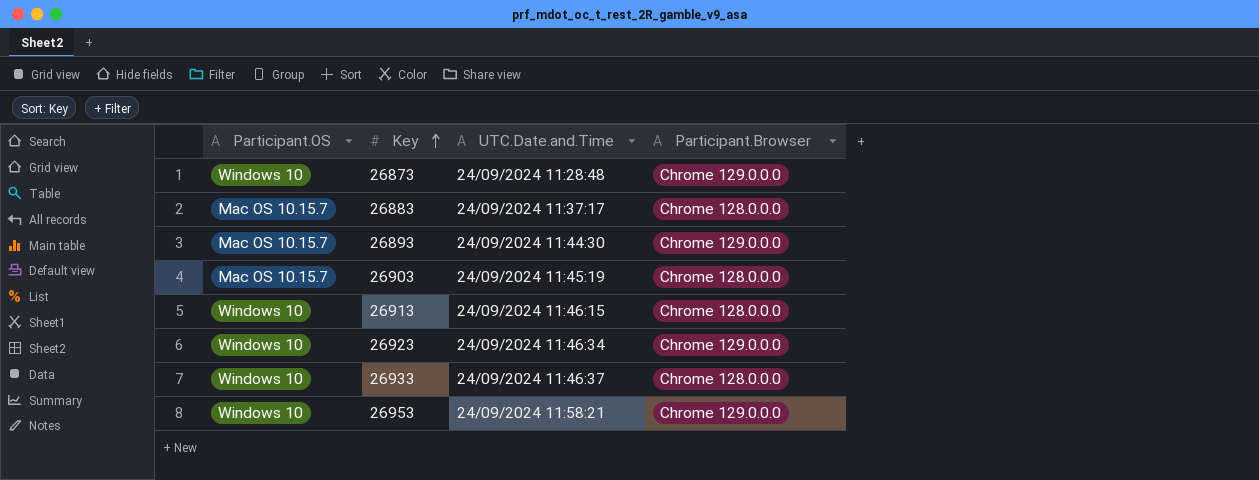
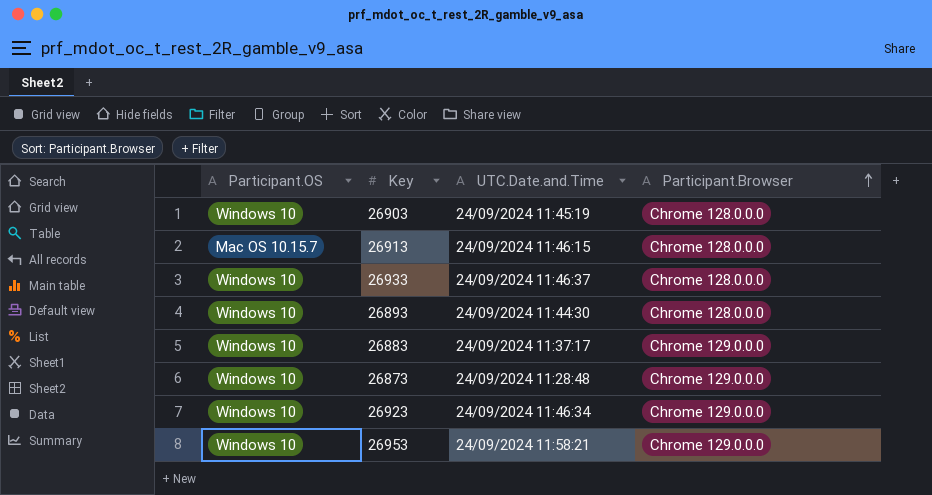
row order: Key ascending -> Participant.Browser ascending
26903 | Participant.OS: Mac OS 10.15.7 -> Windows 10
26913 | Participant.OS: Windows 10 -> Mac OS 10.15.7
26893 | Participant.OS: Mac OS 10.15.7 -> Windows 10
26893 | Participant.Browser: Chrome 129.0.0.0 -> Chrome 128.0.0.0
26883 | Participant.OS: Mac OS 10.15.7 -> Windows 10
26883 | Participant.Browser: Chrome 128.0.0.0 -> Chrome 129.0.0.0

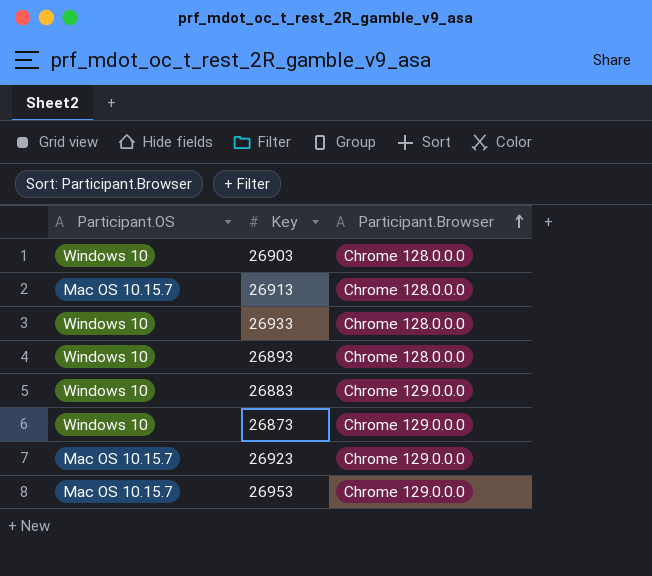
column UTC.Date.and.Time | position: 3 -> none
26923 | Participant.OS: Windows 10 -> Mac OS 10.15.7
26953 | Participant.OS: Windows 10 -> Mac OS 10.15.7

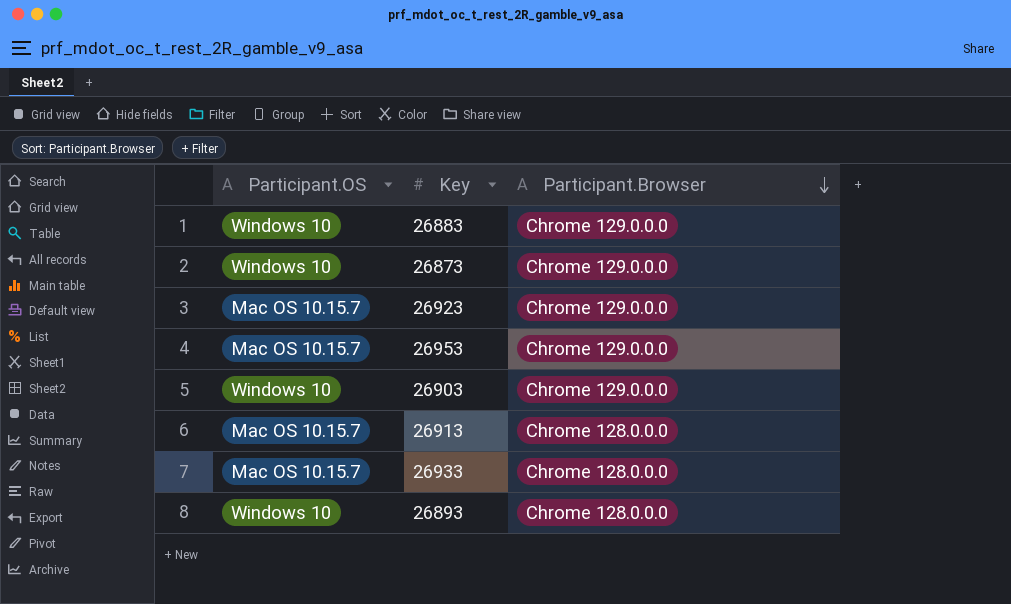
row order: Participant.Browser ascending -> Participant.Browser descending
26903 | Participant.Browser: Chrome 128.0.0.0 -> Chrome 129.0.0.0
26933 | Participant.OS: Windows 10 -> Mac OS 10.15.7

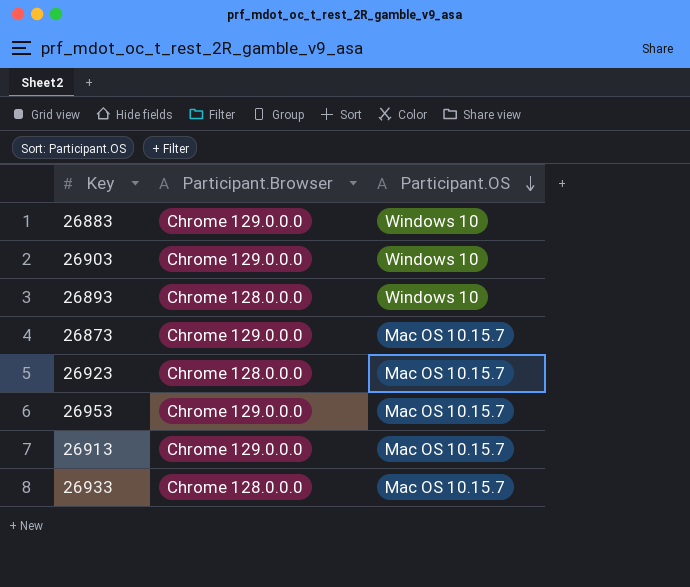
row order: Participant.Browser descending -> Participant.OS descending
column Participant.OS | position: 1 -> 3
26873 | Participant.OS: Windows 10 -> Mac OS 10.15.7
26923 | Participant.Browser: Chrome 129.0.0.0 -> Chrome 128.0.0.0
26913 | Participant.Browser: Chrome 128.0.0.0 -> Chrome 129.0.0.0

